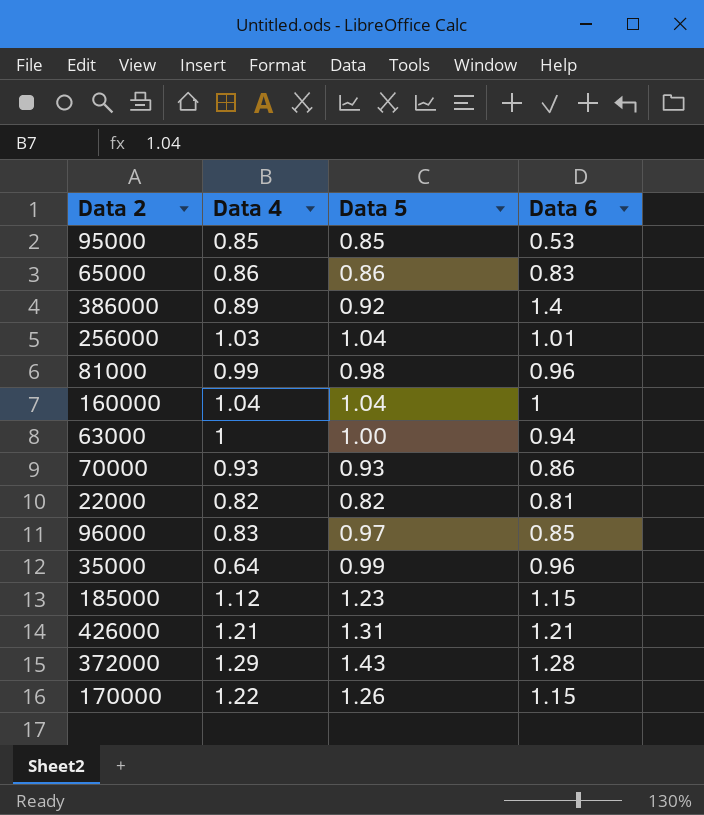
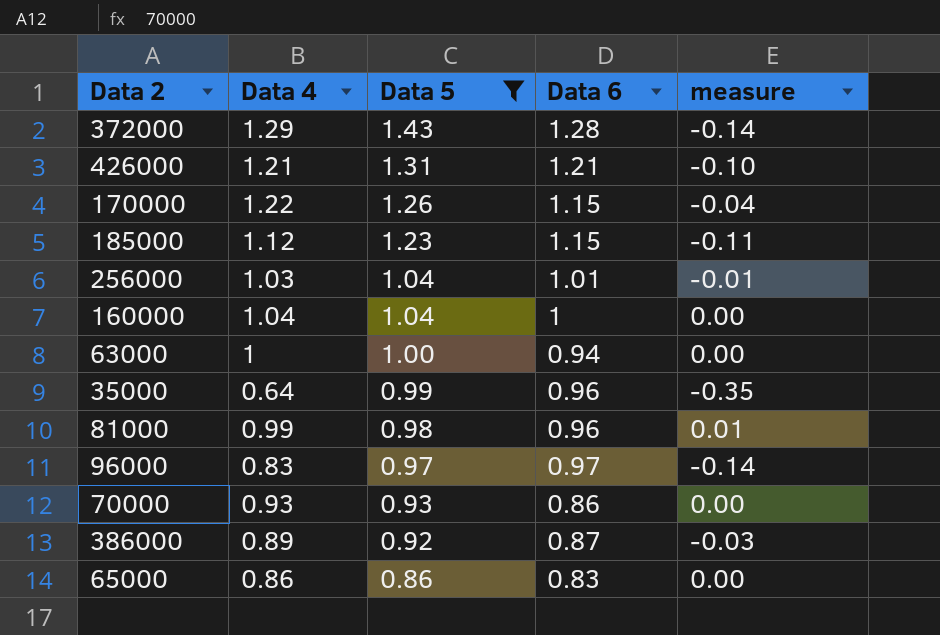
filter: none -> Data 5 >= 0.86
row order: none -> Data 5 descending
column measure | formula: none -> [Data 4] - [Data 5]
96000 | Data 6: 0.85 -> 0.97
386000 | Data 6: 1.4 -> 0.87

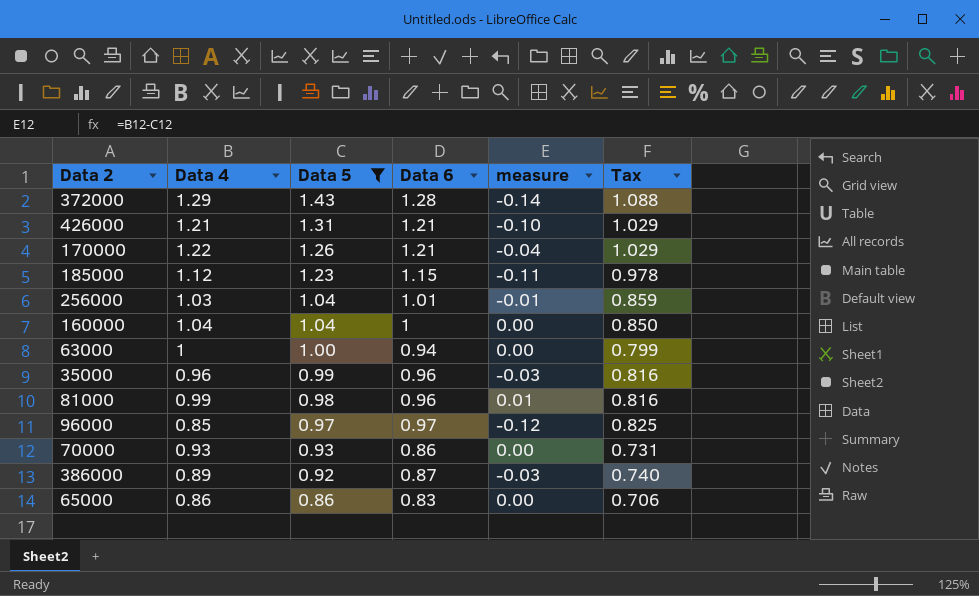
column Tax | formula: none -> [Data 6] * 0.85
170000 | Data 6: 1.15 -> 1.21
35000 | Data 4: 0.64 -> 0.96
35000 | measure: -0.35 -> -0.03
96000 | Data 4: 0.83 -> 0.85
96000 | measure: -0.14 -> -0.12

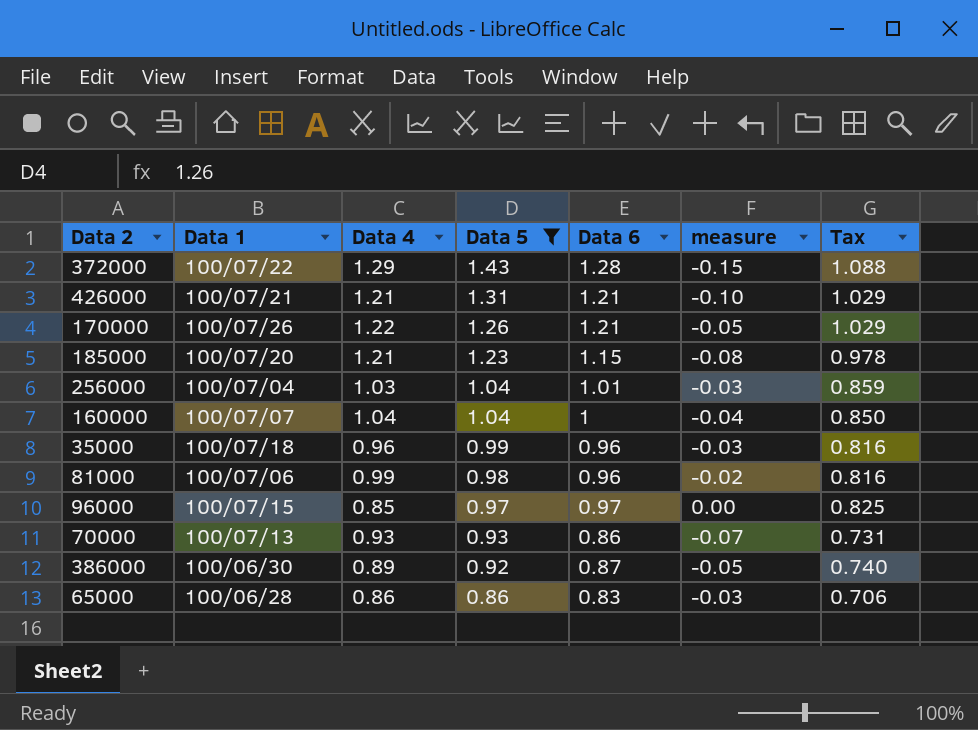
column Data 1 | position: none -> 2
column measure | formula: [Data 4] - [Data 5] -> [Data 6] - [Data 5]
row 63000: 1 | 1.00 | 0.94 | 0.00 | 0.799 -> none
185000 | Data 4: 1.12 -> 1.21

